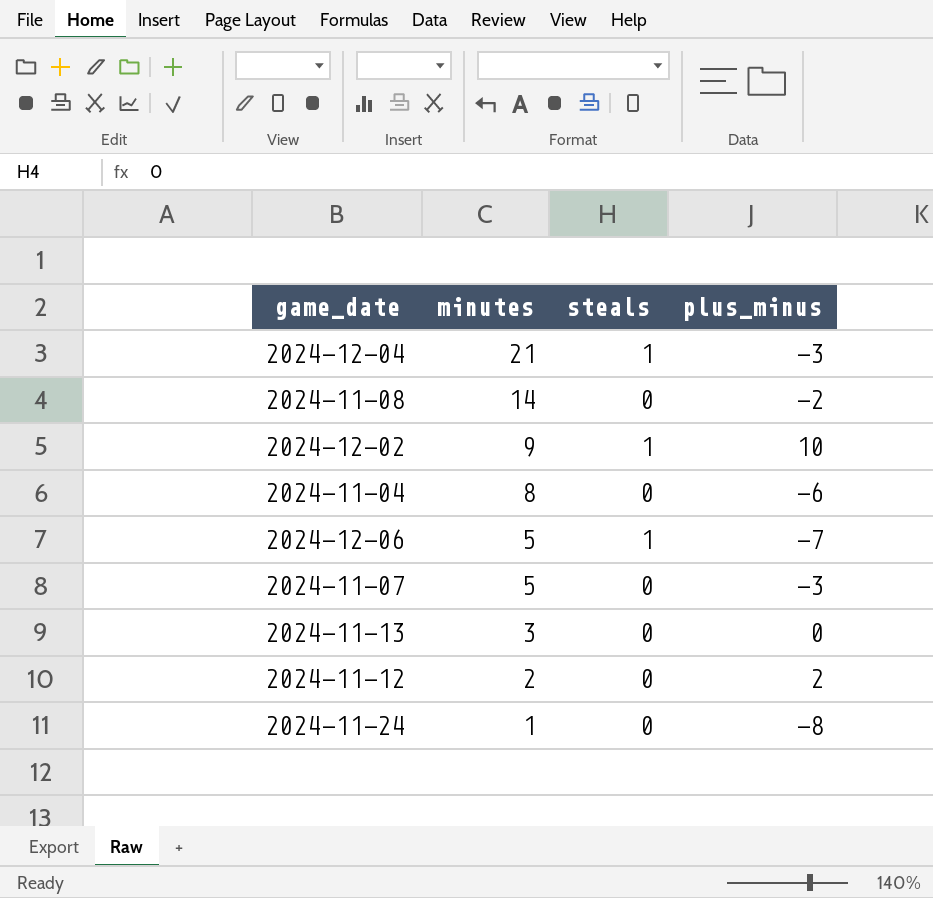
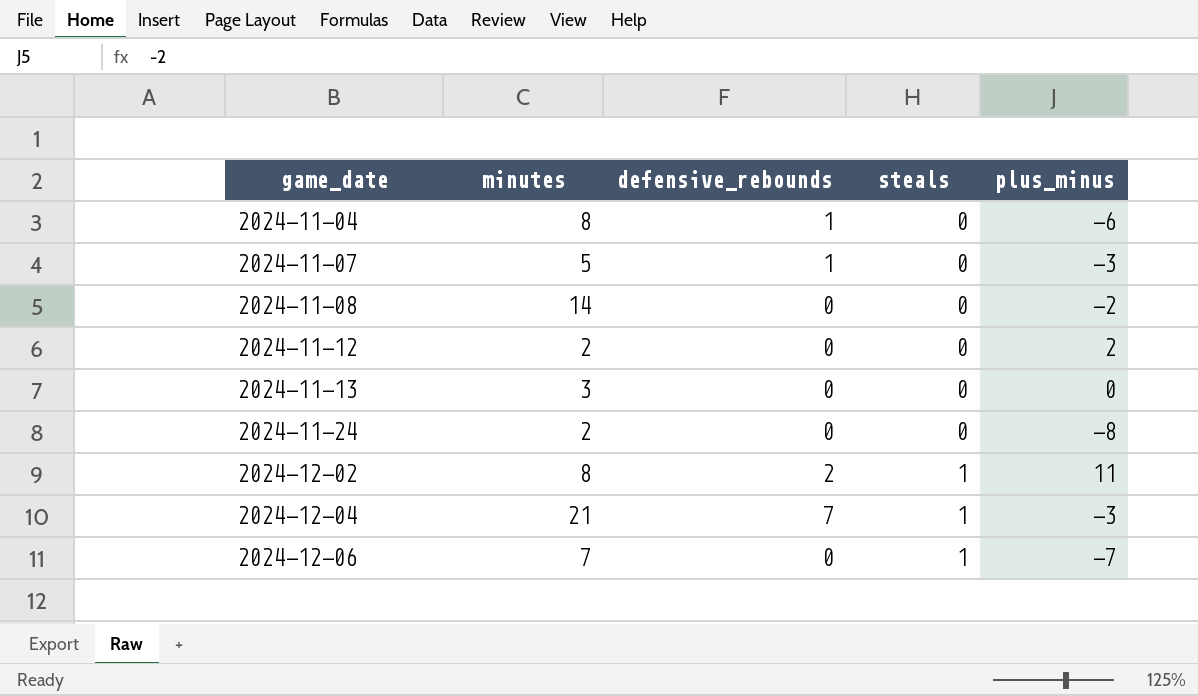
row order: minutes descending -> game_date ascending
column defensive_rebounds | position: none -> 3
2024-11-24 | minutes: 1 -> 2
2024-12-02 | minutes: 9 -> 8
2024-12-02 | plus_minus: 10 -> 11
2024-12-06 | minutes: 5 -> 7

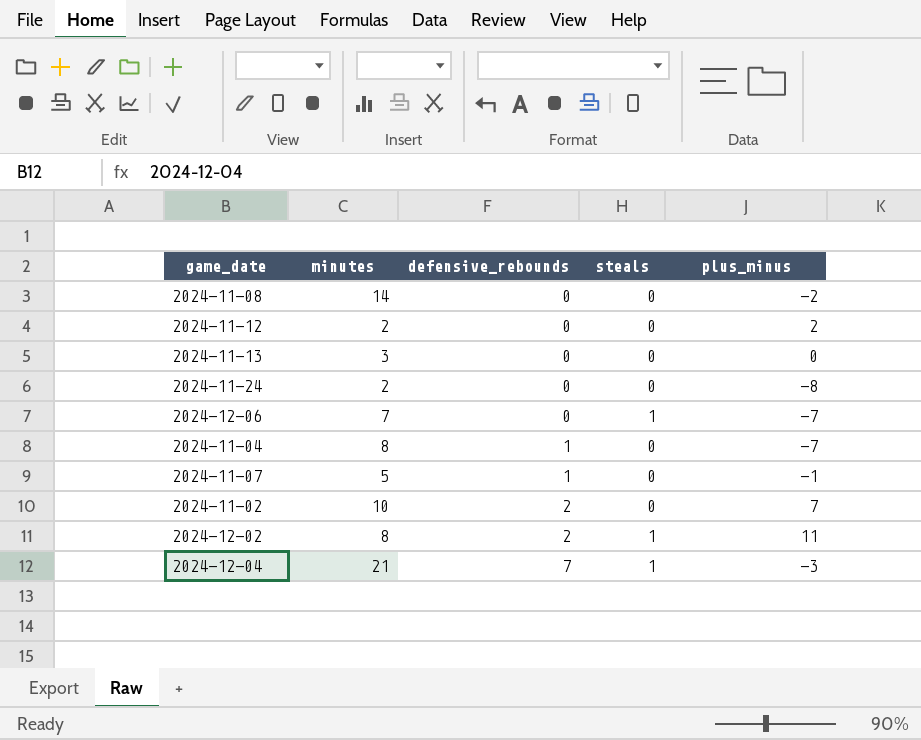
row order: game_date ascending -> defensive_rebounds ascending
2024-11-04 | plus_minus: -6 -> -7
2024-11-07 | plus_minus: -3 -> -1
row 2024-11-02: none -> 10 | 2 | 0 | 7

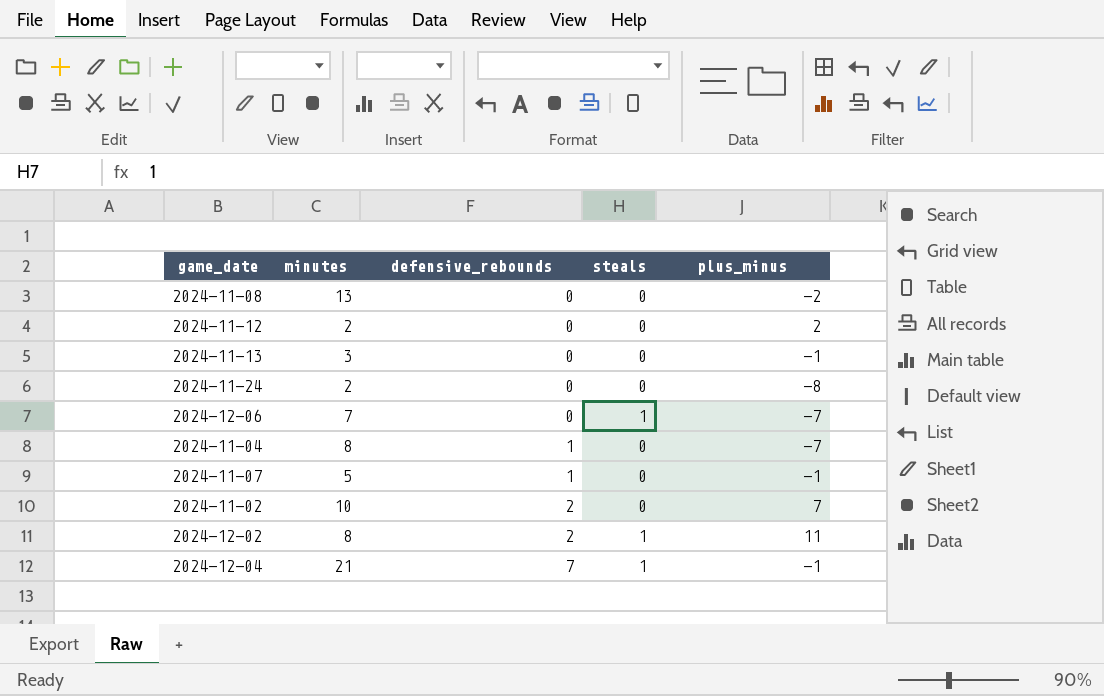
2024-11-08 | minutes: 14 -> 13
2024-11-13 | plus_minus: 0 -> -1
2024-12-04 | plus_minus: -3 -> -1

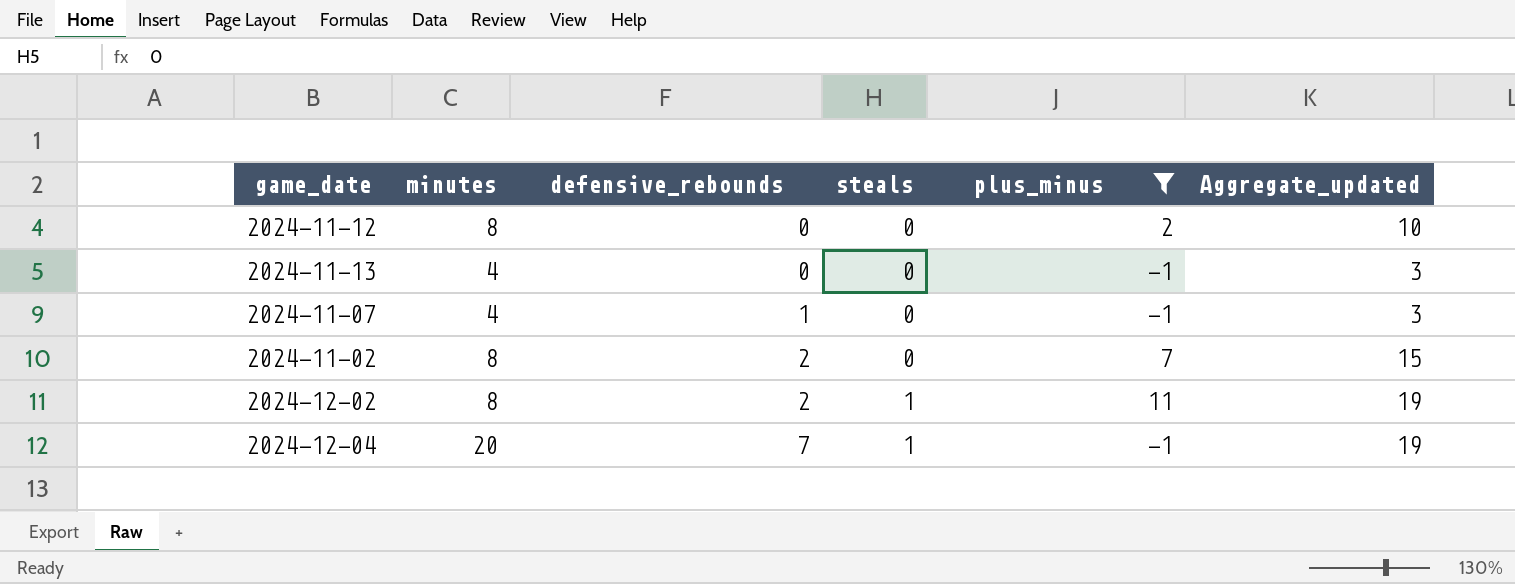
filter: none -> plus_minus >= -1
column Aggregate_updated | formula: none -> [minutes] + [plus_minus]
2024-11-12 | minutes: 2 -> 8
2024-11-13 | minutes: 3 -> 4
2024-11-07 | minutes: 5 -> 4
2024-11-02 | minutes: 10 -> 8
2024-12-04 | minutes: 21 -> 20

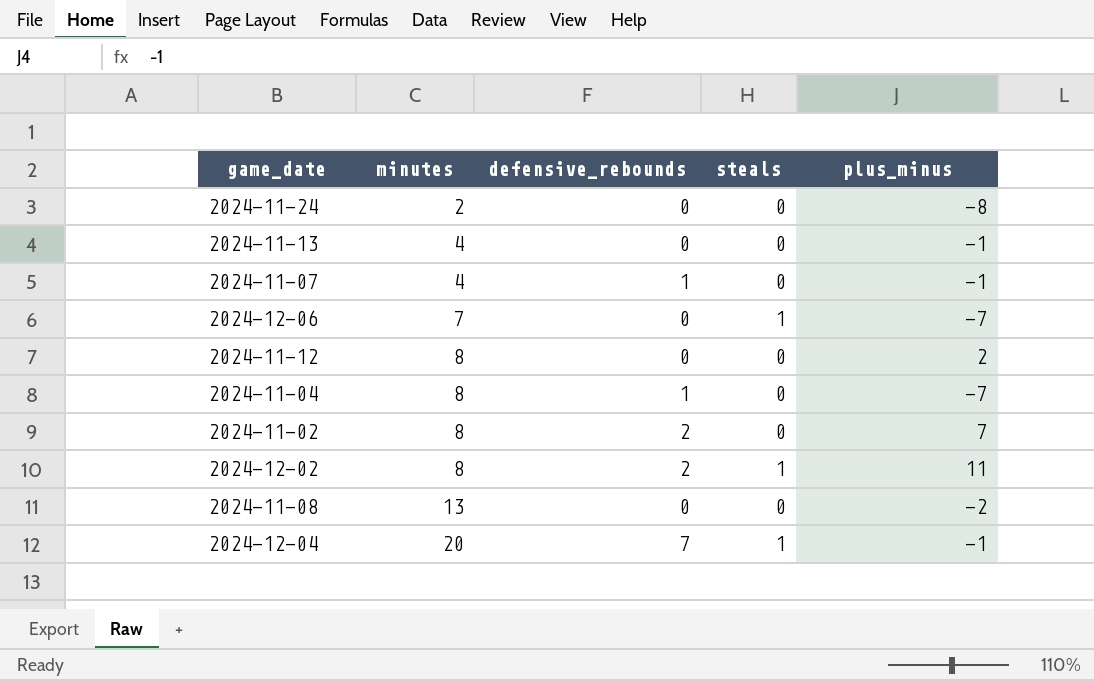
filter: plus_minus >= -1 -> none
row order: defensive_rebounds ascending -> minutes ascending
column Aggregate_updated | formula: [minutes] + [plus_minus] -> none

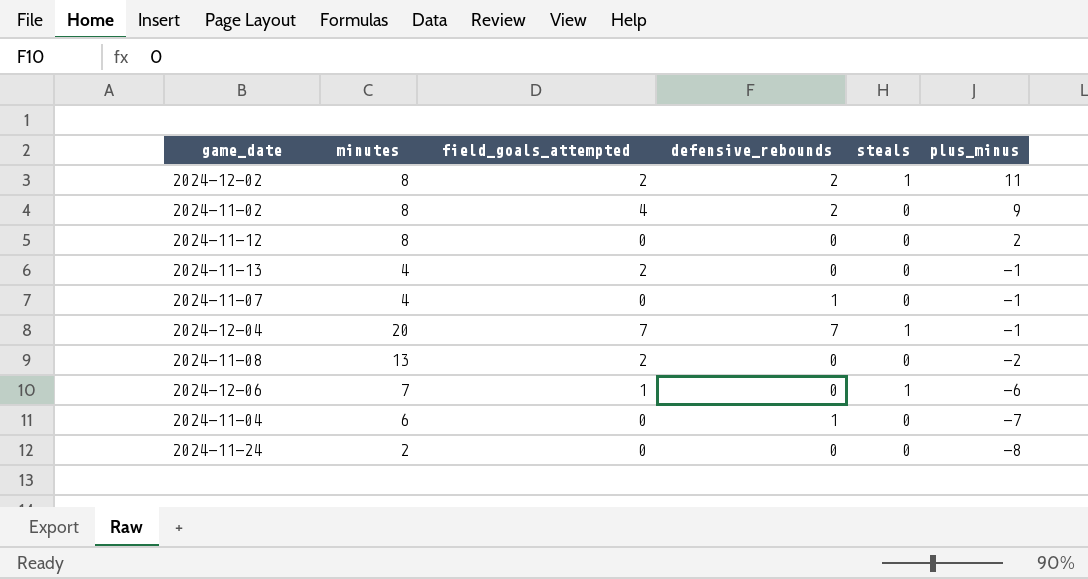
row order: minutes ascending -> plus_minus descending
column field_goals_attempted | position: none -> 3
2024-11-02 | plus_minus: 7 -> 9
2024-12-06 | plus_minus: -7 -> -6
2024-11-04 | minutes: 8 -> 6

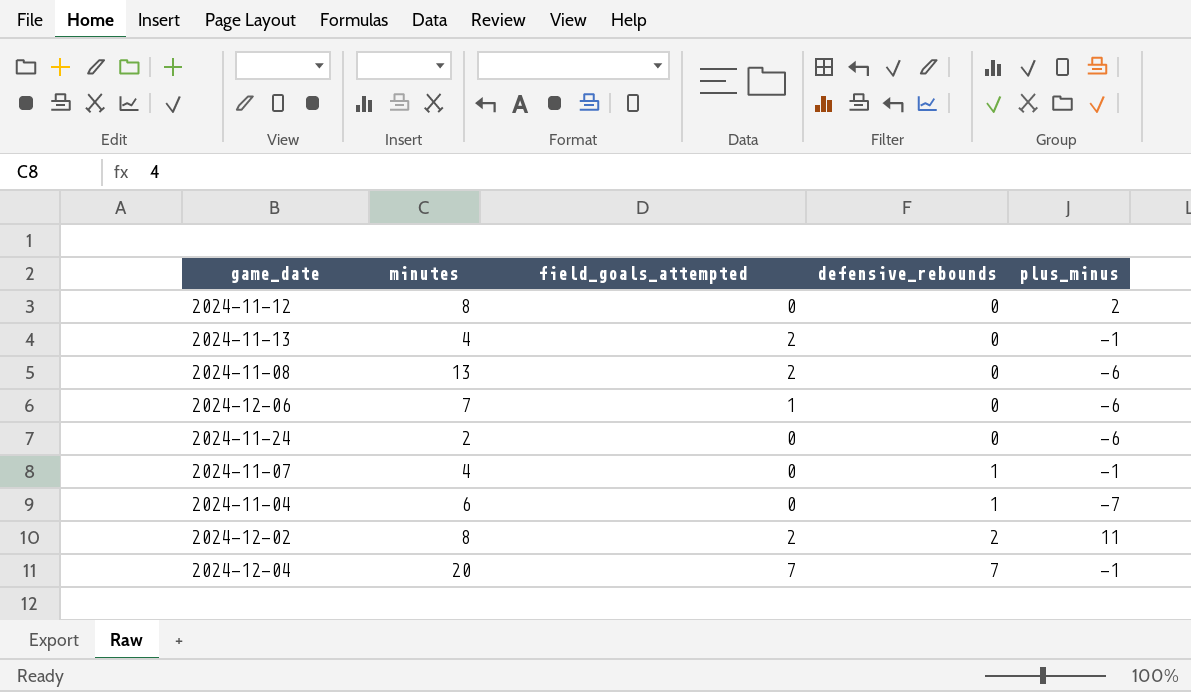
row order: plus_minus descending -> defensive_rebounds ascending
column steals | position: 5 -> none
row 2024-11-02: 8 | 4 | 2 | 0 | 9 -> none
2024-11-08 | plus_minus: -2 -> -6
2024-11-24 | plus_minus: -8 -> -6

